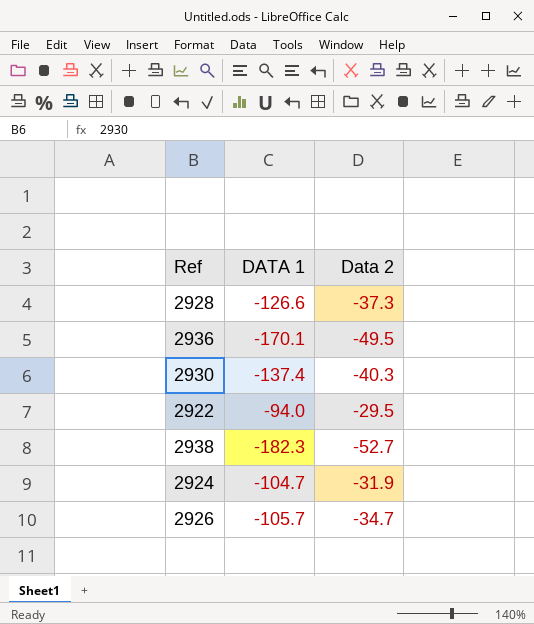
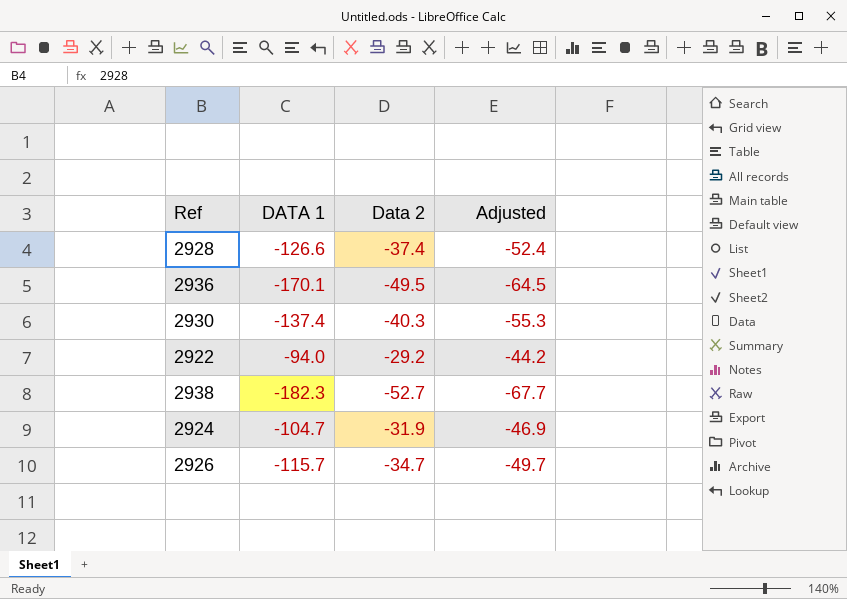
column Adjusted | formula: none -> [Data 2] - 15
2928 | Data 2: -37.3 -> -37.4
2922 | Data 2: -29.5 -> -29.2
2926 | DATA 1: -105.7 -> -115.7

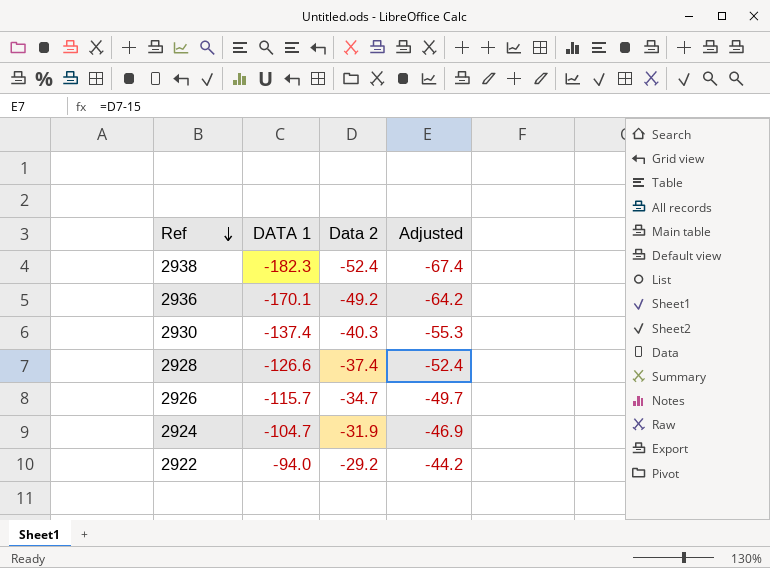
row order: none -> Ref descending
2938 | Data 2: -52.7 -> -52.4
2938 | Adjusted: -67.7 -> -67.4
2936 | Data 2: -49.5 -> -49.2
2936 | Adjusted: -64.5 -> -64.2

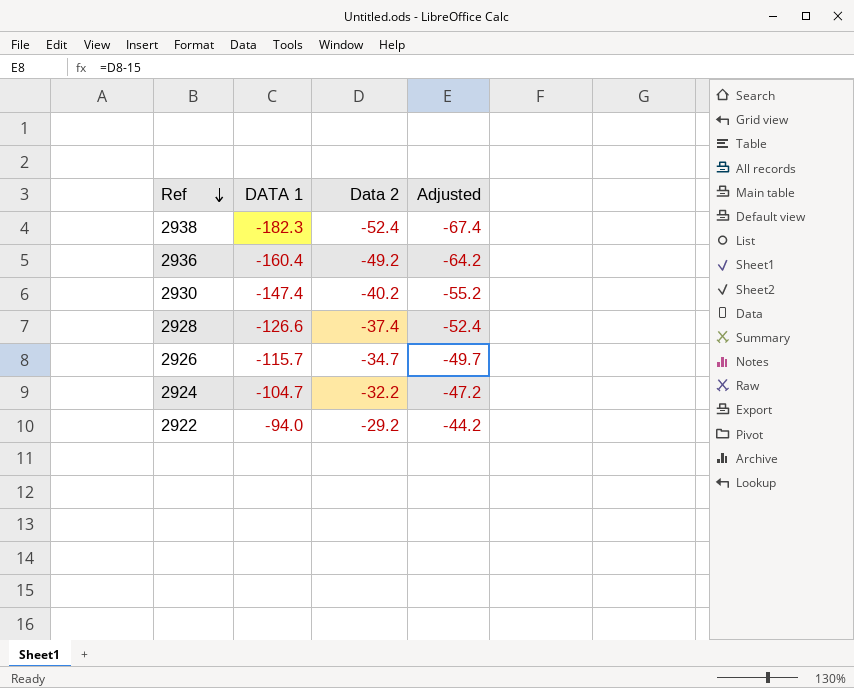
2936 | DATA 1: -170.1 -> -160.4
2930 | DATA 1: -137.4 -> -147.4
2930 | Data 2: -40.3 -> -40.2
2930 | Adjusted: -55.3 -> -55.2
2924 | Data 2: -31.9 -> -32.2
2924 | Adjusted: -46.9 -> -47.2

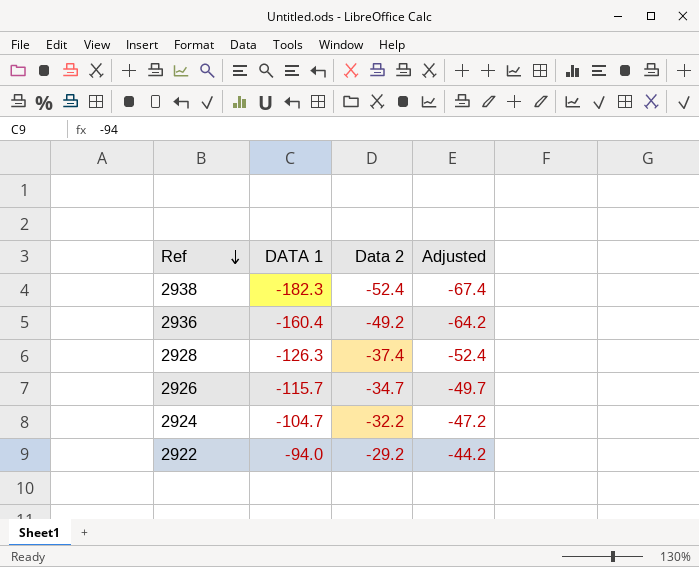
row 2930: -147.4 | -40.2 | -55.2 -> none
2928 | DATA 1: -126.6 -> -126.3

